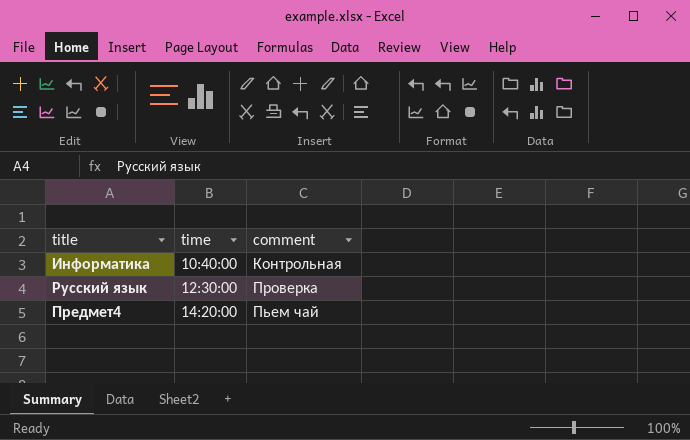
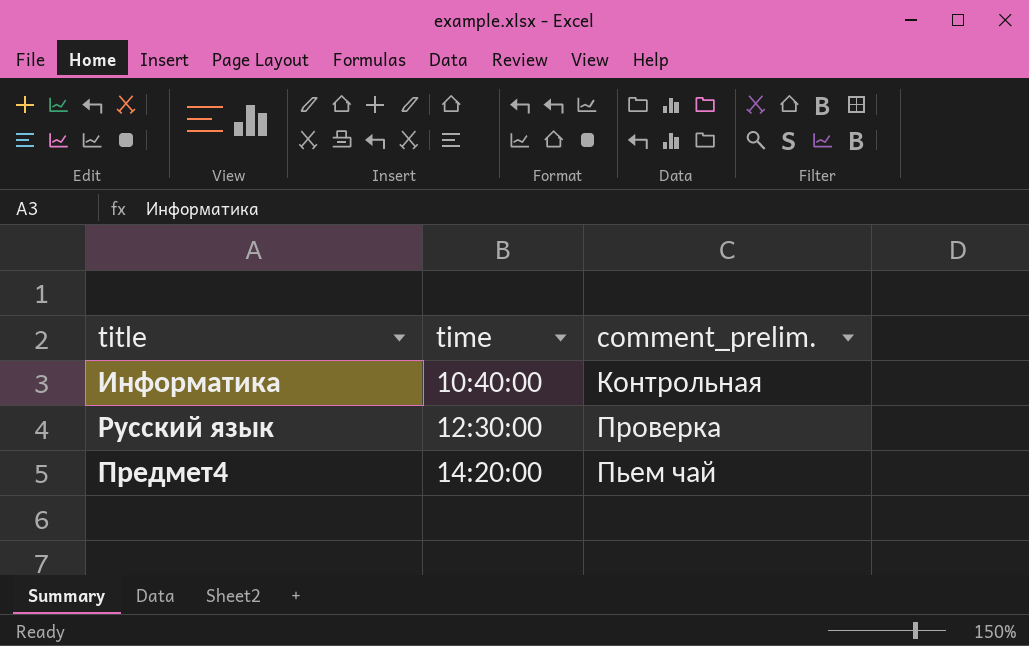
column name: comment -> comment_prelim.

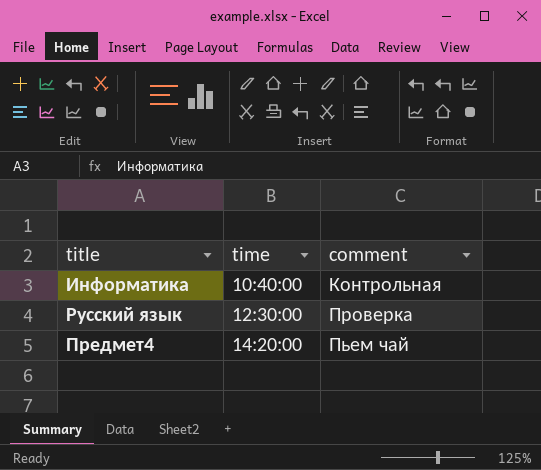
column name: comment_prelim. -> comment

